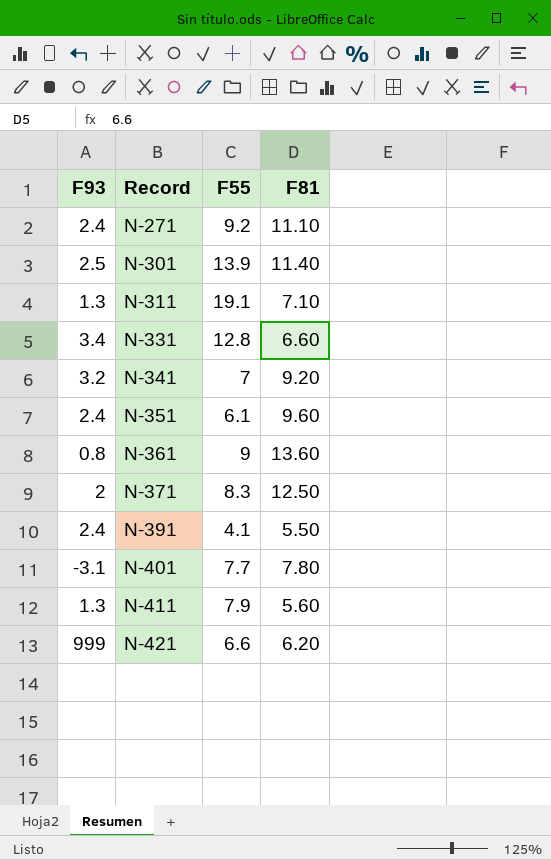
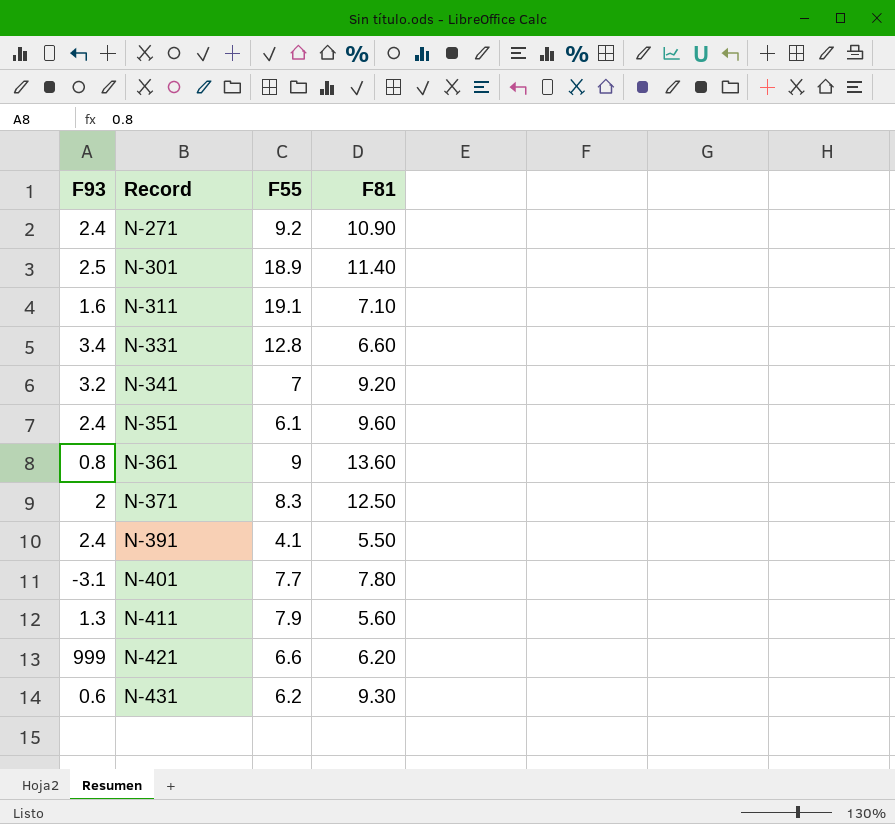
N-271 | F81: 11.10 -> 10.90
N-301 | F55: 13.9 -> 18.9
N-311 | F93: 1.3 -> 1.6
row N-431: none -> 0.6 | 6.2 | 9.30

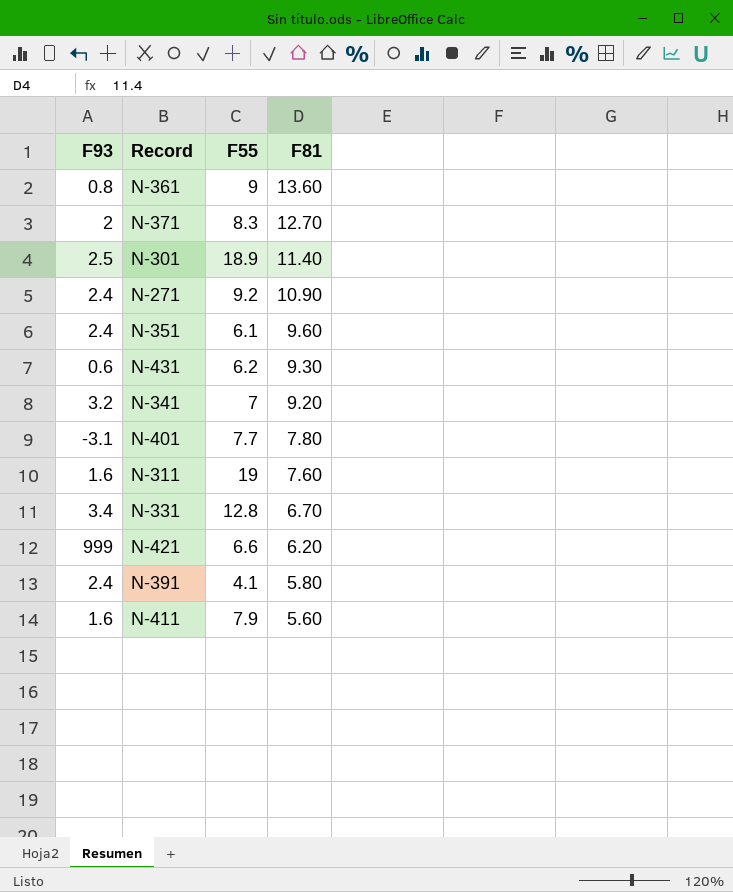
row order: Record ascending -> F81 descending
N-371 | F81: 12.50 -> 12.70
N-311 | F55: 19.1 -> 19
N-311 | F81: 7.10 -> 7.60
N-331 | F81: 6.60 -> 6.70
N-391 | F81: 5.50 -> 5.80
N-411 | F93: 1.3 -> 1.6

